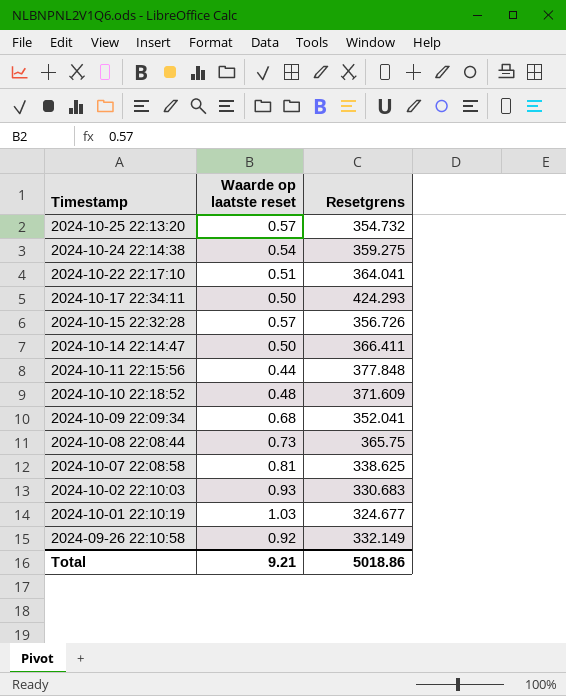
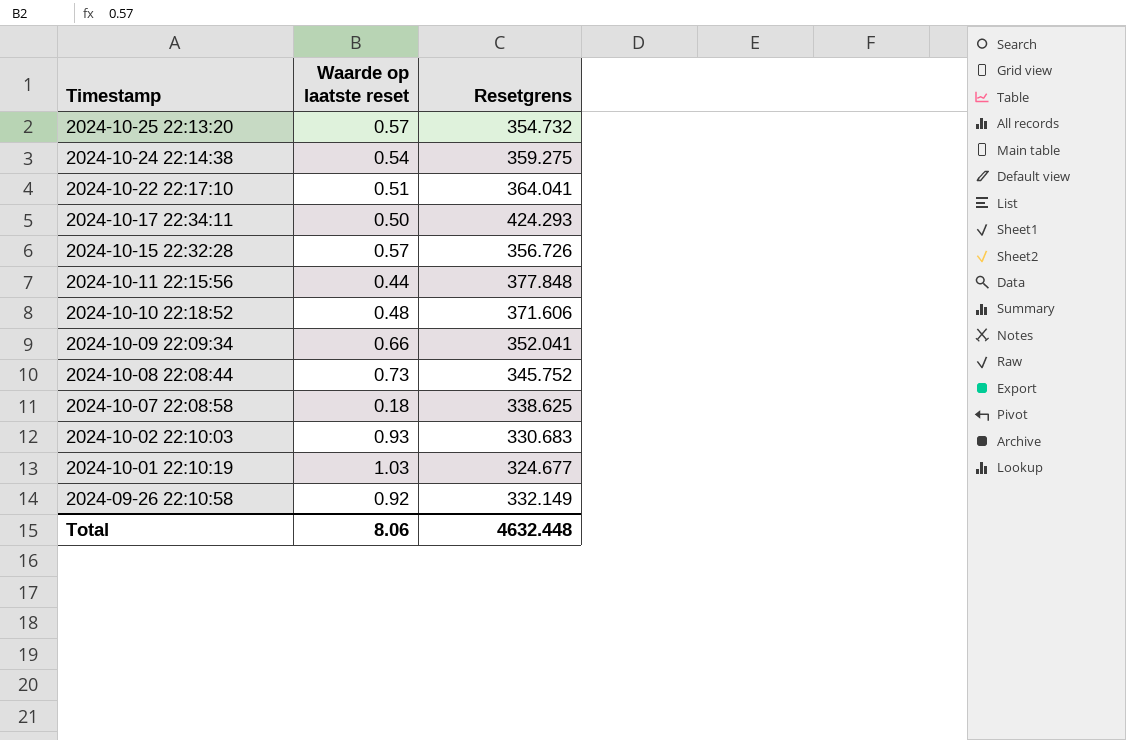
row 2024-10-14 22:14:47: 0.50 | 366.411 -> none
2024-10-10 22:18:52 | Resetgrens: 371.609 -> 371.606
2024-10-09 22:09:34 | Waarde op laatste reset: 0.68 -> 0.66
2024-10-08 22:08:44 | Resetgrens: 365.75 -> 345.752
2024-10-07 22:08:58 | Waarde op laatste reset: 0.81 -> 0.18
Total | Waarde op laatste reset: 9.21 -> 8.06
Total | Resetgrens: 5018.86 -> 4632.448

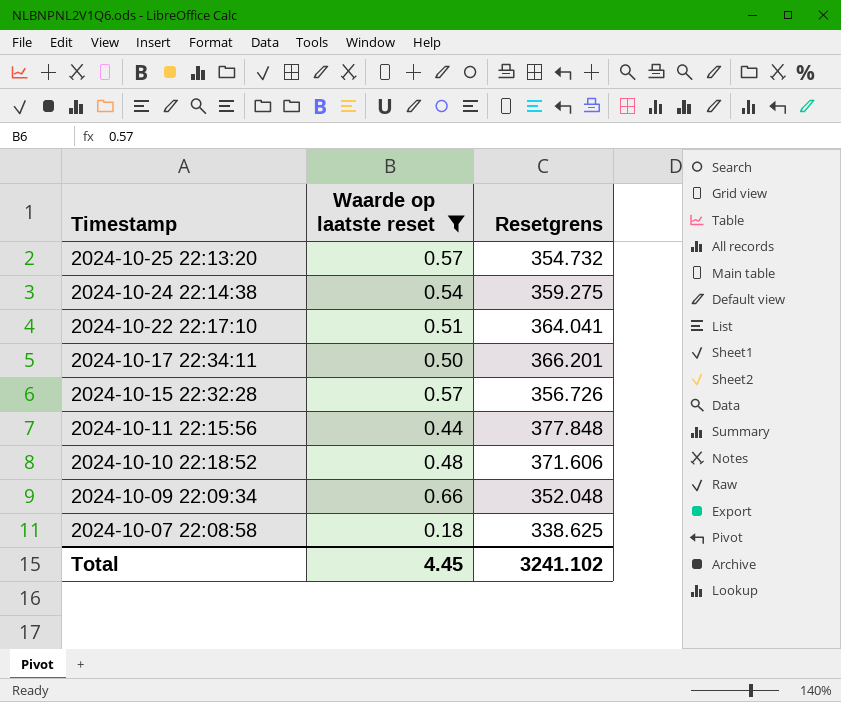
filter: none -> Waarde op laatste reset <= 0.66
2024-10-17 22:34:11 | Resetgrens: 424.293 -> 366.201
2024-10-09 22:09:34 | Resetgrens: 352.041 -> 352.048
Total | Waarde op laatste reset: 8.06 -> 4.45
Total | Resetgrens: 4632.448 -> 3241.102

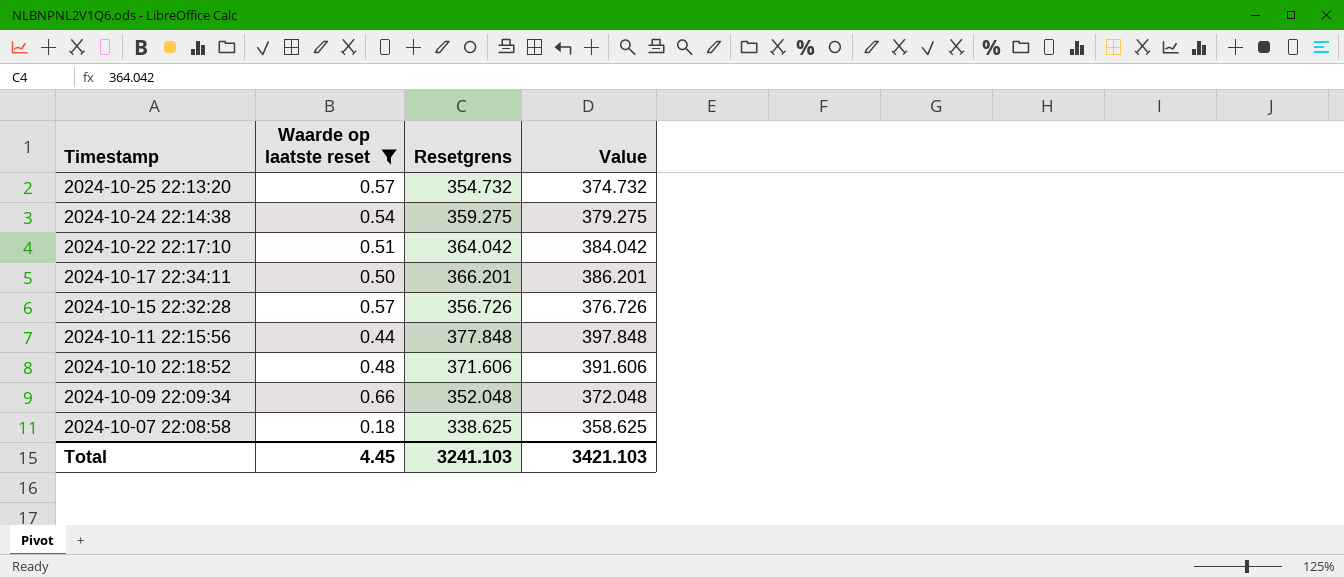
column Value | formula: none -> [Resetgrens] + 20
2024-10-22 22:17:10 | Resetgrens: 364.041 -> 364.042
Total | Resetgrens: 3241.102 -> 3241.103

